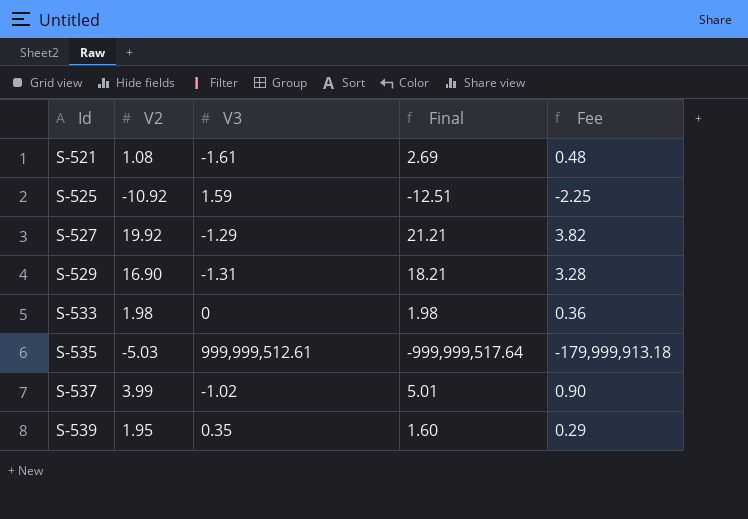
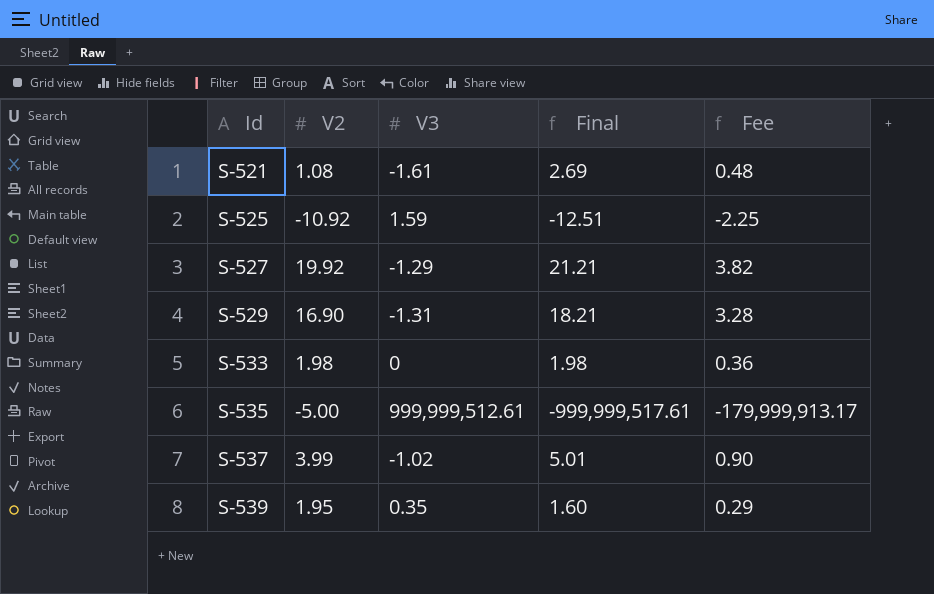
S-535 | V2: -5.03 -> -5.00
S-535 | Final: -999,999,517.64 -> -999,999,517.61
S-535 | Fee: -179,999,913.18 -> -179,999,913.17

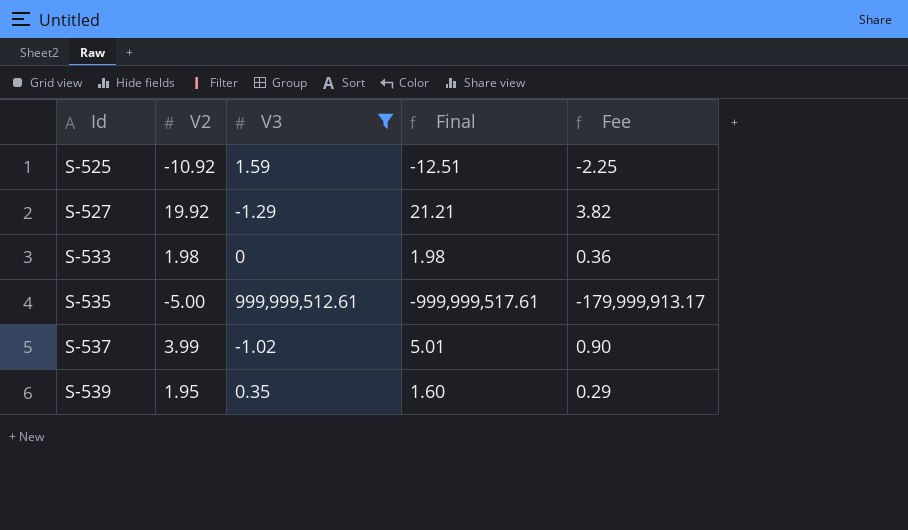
filter: none -> V3 >= -1.29

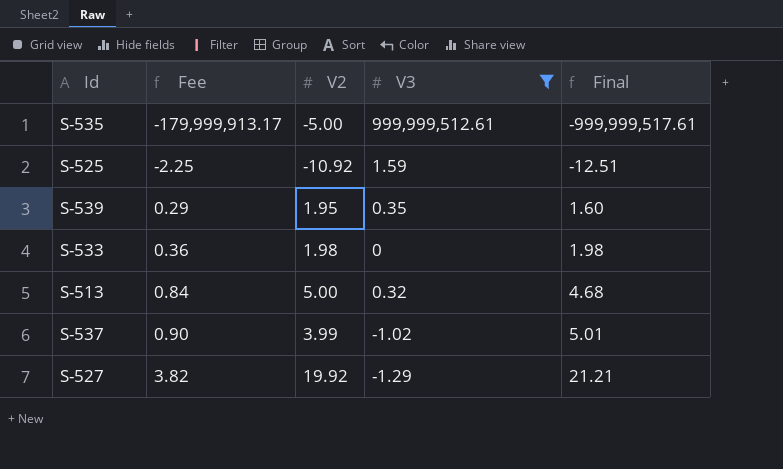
row order: Id ascending -> Fee ascending
column Fee | position: 5 -> 2
row S-513: none -> 0.84 | 5.00 | 0.32 | 4.68

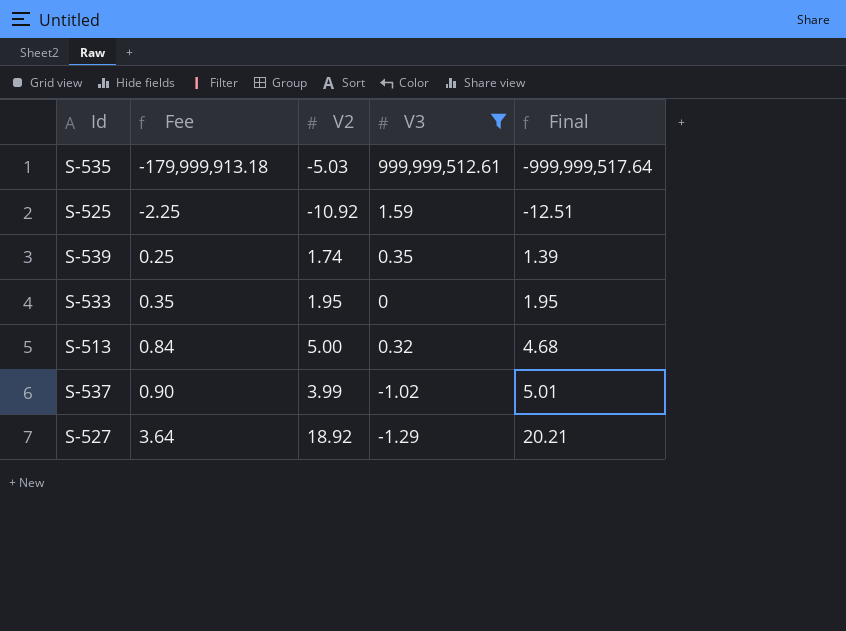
S-535 | Fee: -179,999,913.17 -> -179,999,913.18
S-535 | V2: -5.00 -> -5.03
S-535 | Final: -999,999,517.61 -> -999,999,517.64
S-539 | Fee: 0.29 -> 0.25
S-539 | V2: 1.95 -> 1.74
S-539 | Final: 1.60 -> 1.39
S-533 | Fee: 0.36 -> 0.35
S-533 | V2: 1.98 -> 1.95
S-533 | Final: 1.98 -> 1.95
S-527 | Fee: 3.82 -> 3.64
S-527 | V2: 19.92 -> 18.92
S-527 | Final: 21.21 -> 20.21

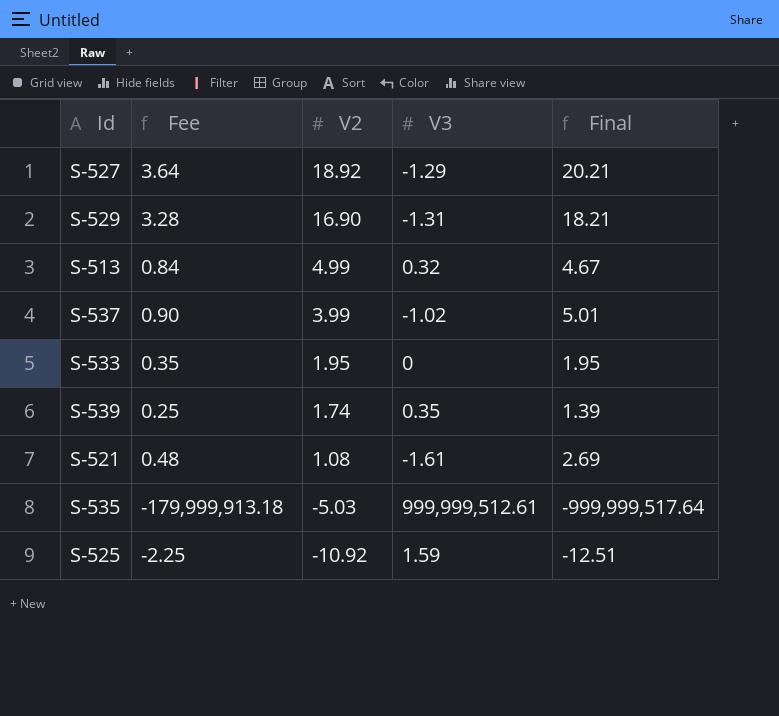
filter: V3 >= -1.29 -> none
row order: Fee ascending -> V2 descending
S-513 | V2: 5.00 -> 4.99
S-513 | Final: 4.68 -> 4.67

